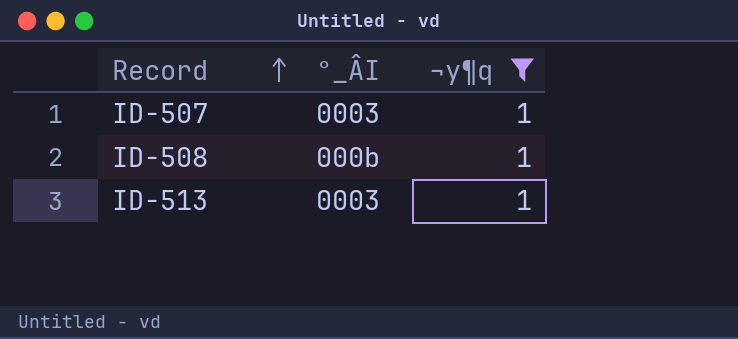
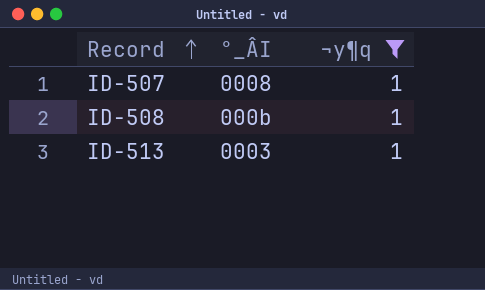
ID-507 | °_ÂI: 0003 -> 0008

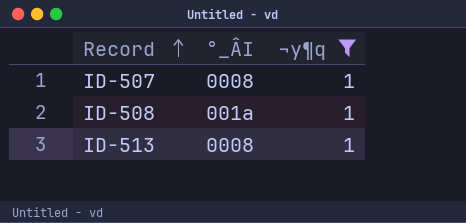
ID-508 | °_ÂI: 000b -> 001a
ID-513 | °_ÂI: 0003 -> 0008

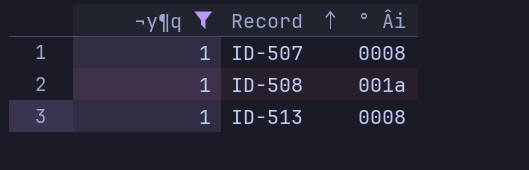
column ¬y¶q | position: 3 -> 1
column name: °_ÂI -> ° Âi

